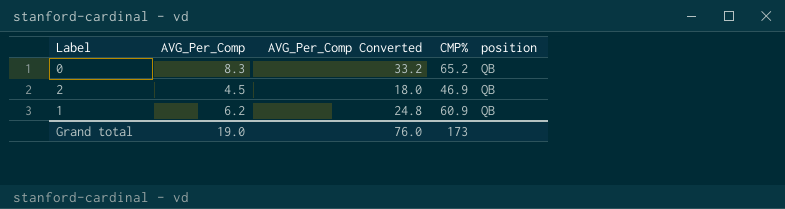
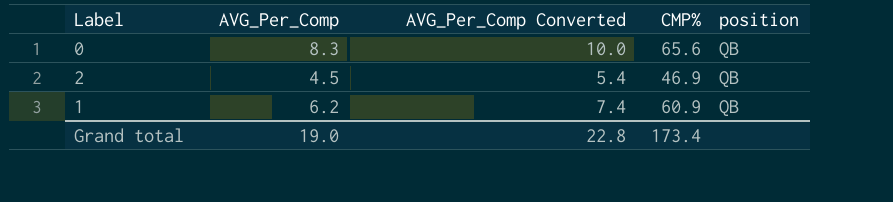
column AVG_Per_Comp Converted | formula: [AVG_Per_Comp] * 4 -> [AVG_Per_Comp] * 1.2
0 | CMP%: 65.2 -> 65.6
Grand total | AVG_Per_Comp Converted: 76.0 -> 22.8
Grand total | CMP%: 173 -> 173.4

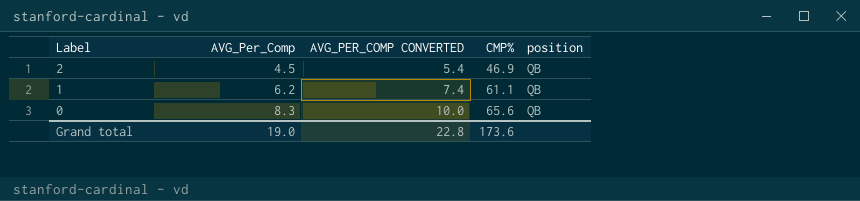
row order: none -> Label descending
column name: AVG_Per_Comp Converted -> AVG_PER_COMP CONVERTED
1 | CMP%: 60.9 -> 61.1
Grand total | CMP%: 173.4 -> 173.6

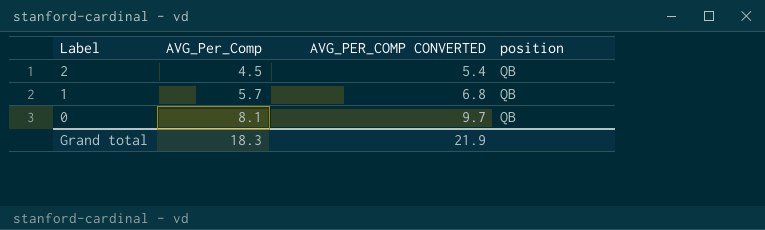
column CMP% | position: 4 -> none
1 | AVG_Per_Comp: 6.2 -> 5.7
1 | AVG_PER_COMP CONVERTED: 7.4 -> 6.8
0 | AVG_Per_Comp: 8.3 -> 8.1
0 | AVG_PER_COMP CONVERTED: 10.0 -> 9.7
Grand total | AVG_Per_Comp: 19.0 -> 18.3
Grand total | AVG_PER_COMP CONVERTED: 22.8 -> 21.9

